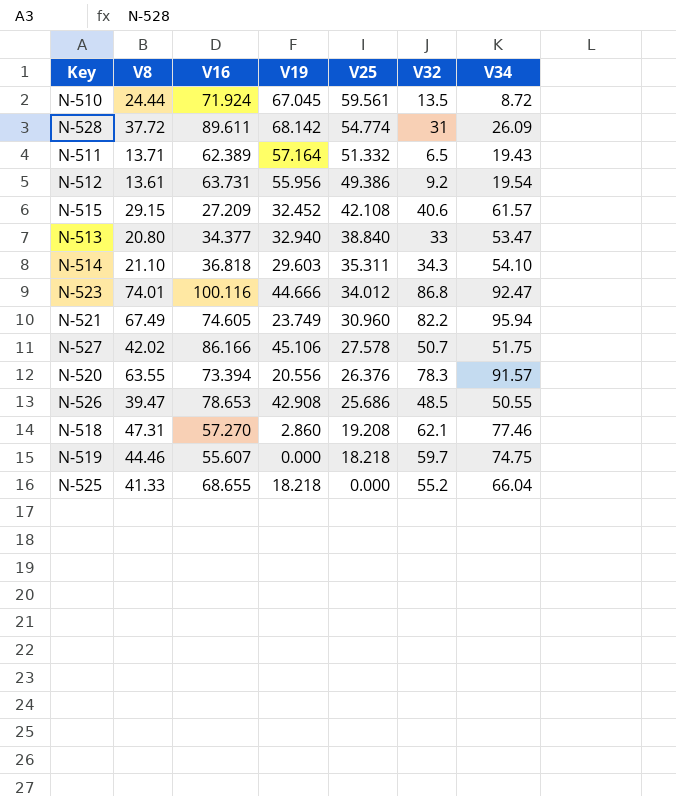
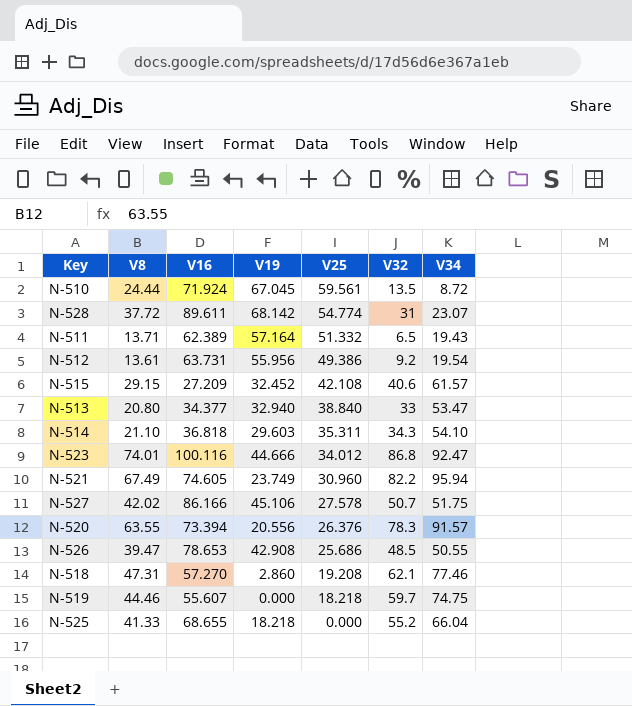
N-528 | V34: 26.09 -> 23.07

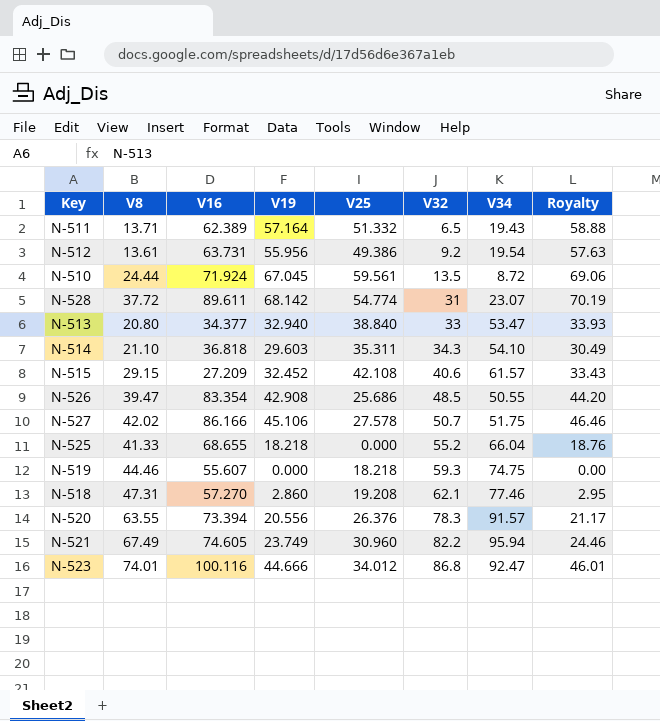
row order: V25 descending -> V32 ascending
column Royalty | formula: none -> [V19] * 1.03
N-526 | V16: 78.653 -> 83.354
N-519 | V32: 59.7 -> 59.3

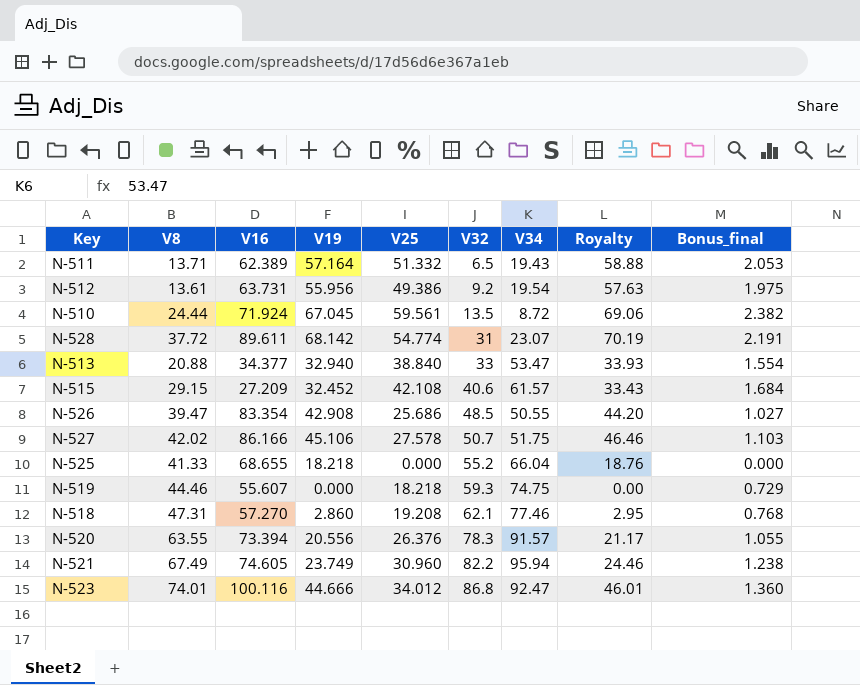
column Bonus_final | formula: none -> [V25] * 0.04
row N-514: 21.10 | 36.818 | 29.603 | 35.311 | 34.3 | 54.10 | 30.49 -> none
N-513 | V8: 20.80 -> 20.88

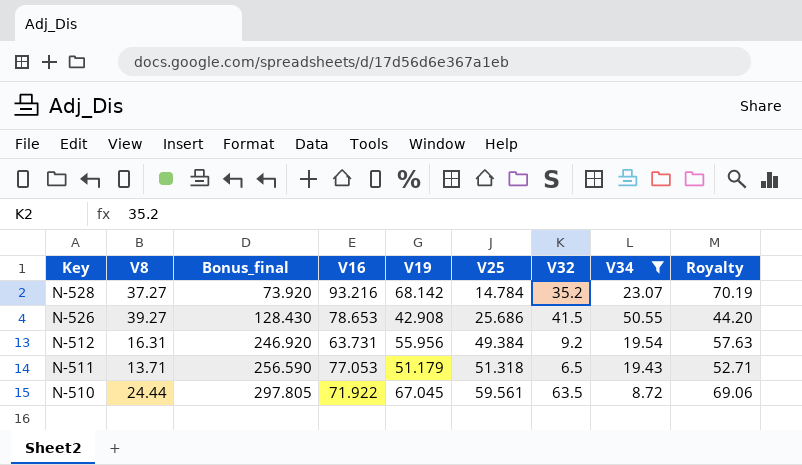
filter: none -> V34 <= 50.55
row order: V32 ascending -> Key descending
column Bonus_final | formula: [V25] * 0.04 -> [V25] * 5
column Bonus_final | position: 9 -> 3
N-528 | V8: 37.72 -> 37.27
N-528 | V16: 89.611 -> 93.216
N-528 | V25: 54.774 -> 14.784
N-528 | V32: 31 -> 35.2
N-526 | V8: 39.47 -> 39.27
N-526 | V16: 83.354 -> 78.653
N-526 | V32: 48.5 -> 41.5
N-512 | V8: 13.61 -> 16.31
N-512 | V25: 49.386 -> 49.384
N-511 | V16: 62.389 -> 77.053
N-511 | V19: 57.164 -> 51.179
N-511 | V25: 51.332 -> 51.318
N-511 | Royalty: 58.88 -> 52.71
N-510 | V16: 71.924 -> 71.922
N-510 | V32: 13.5 -> 63.5

